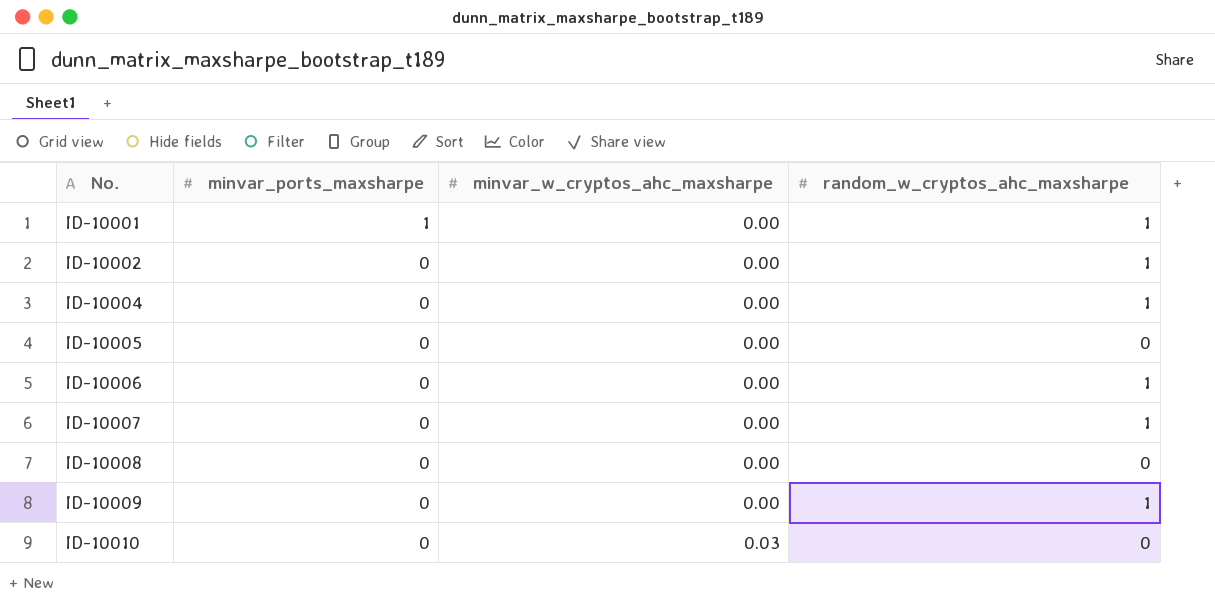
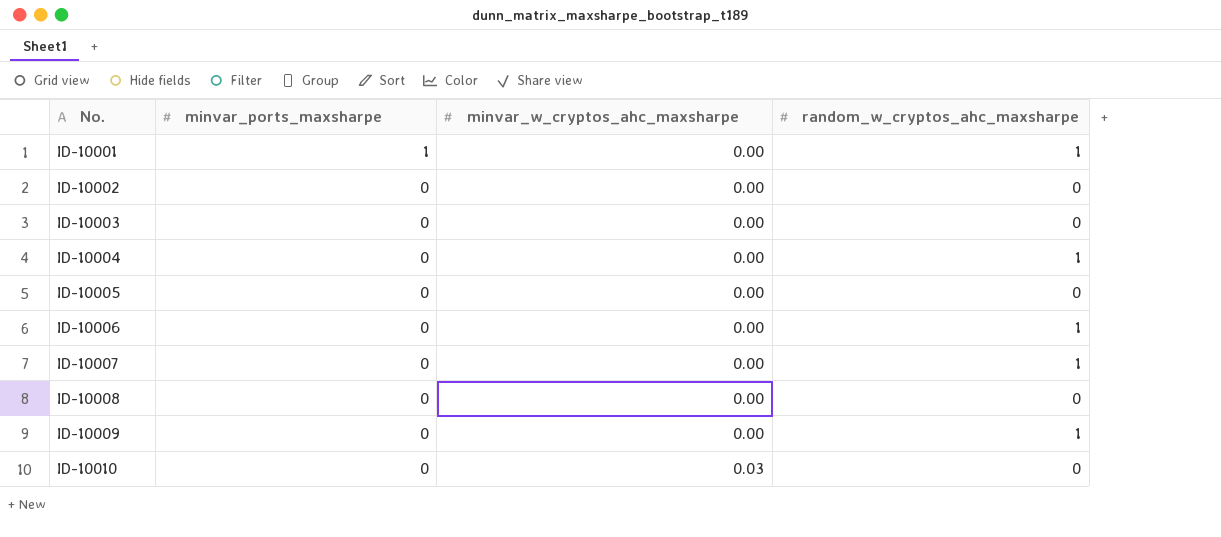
ID-10002 | random_w_cryptos_ahc_maxsharpe: 1 -> 0
row ID-10003: none -> 0 | 0.00 | 0

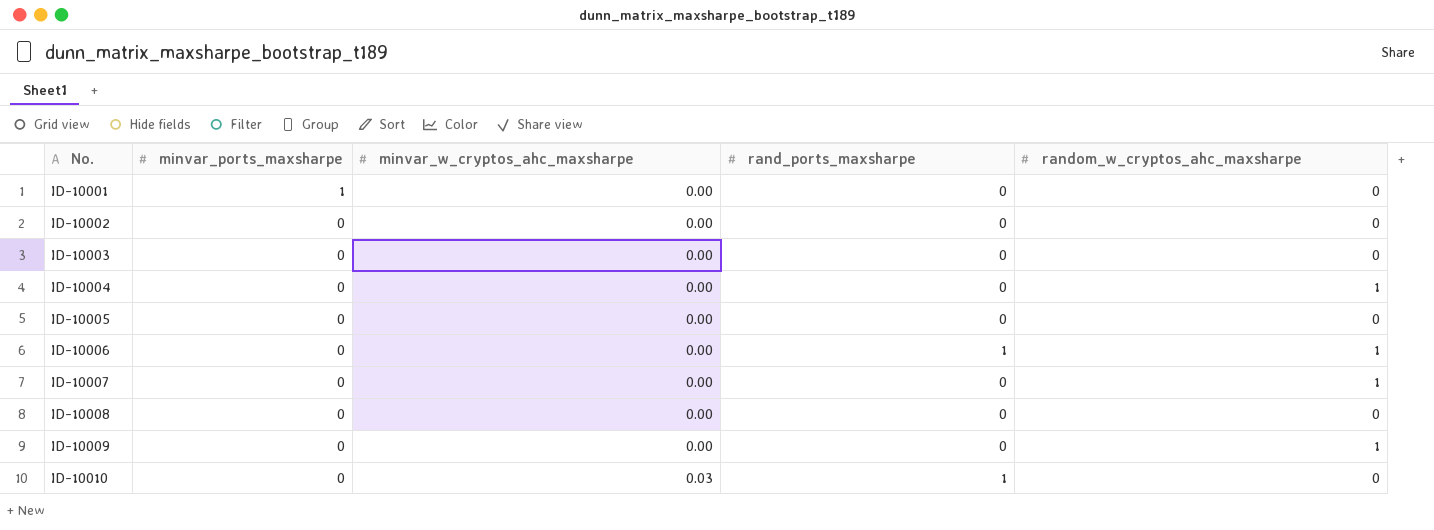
column rand_ports_maxsharpe | position: none -> 4
ID-10001 | random_w_cryptos_ahc_maxsharpe: 1 -> 0

